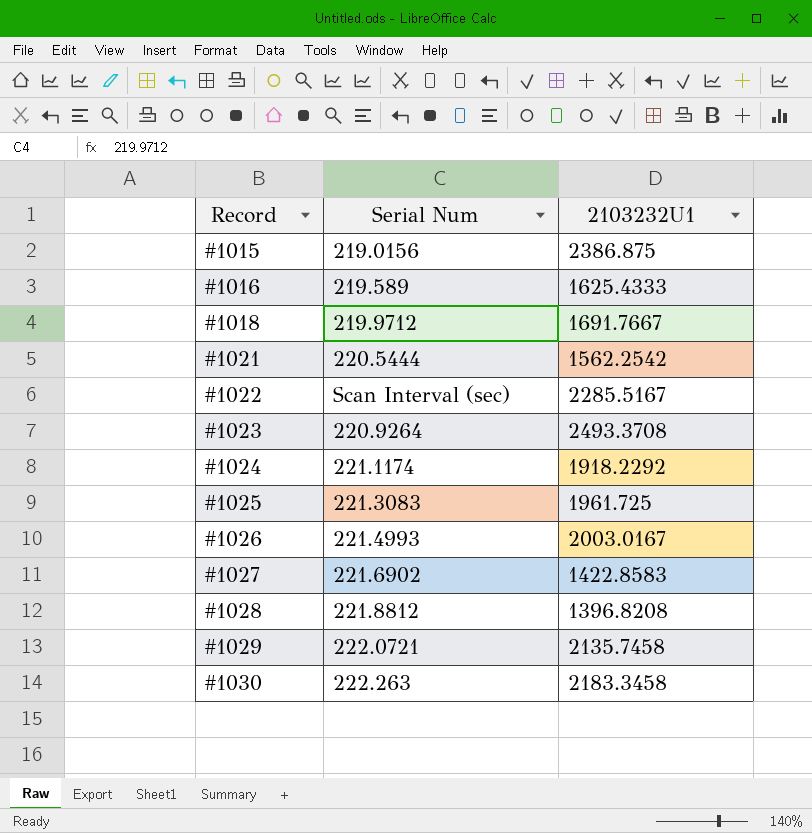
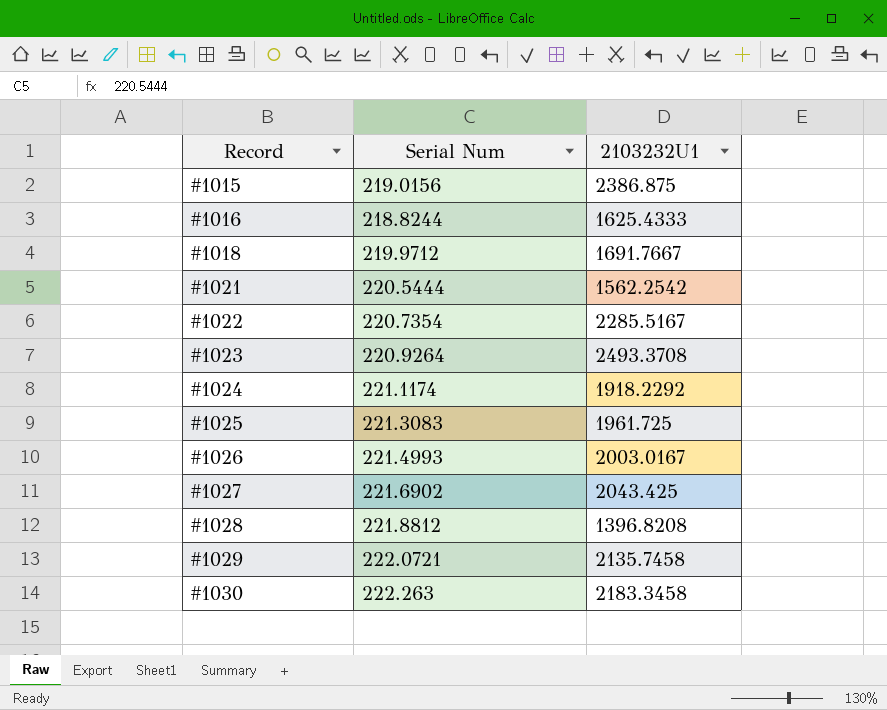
#1016 | Serial Num: 219.589 -> 218.8244
#1022 | Serial Num: Scan Interval (sec) -> 220.7354
#1027 | 2103232U1: 1422.8583 -> 2043.425

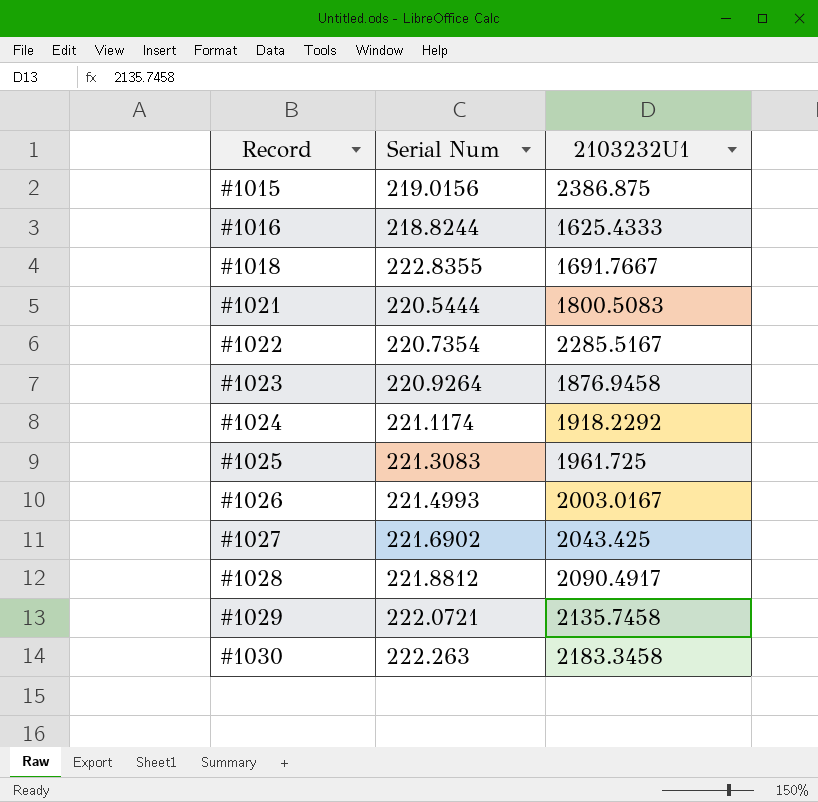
#1018 | Serial Num: 219.9712 -> 222.8355
#1021 | 2103232U1: 1562.2542 -> 1800.5083
#1023 | 2103232U1: 2493.3708 -> 1876.9458
#1028 | 2103232U1: 1396.8208 -> 2090.4917

